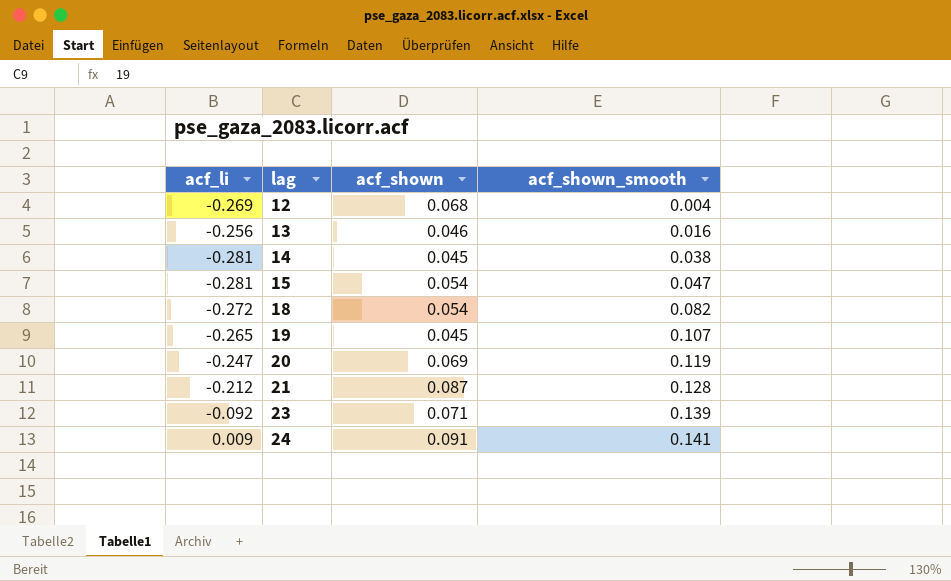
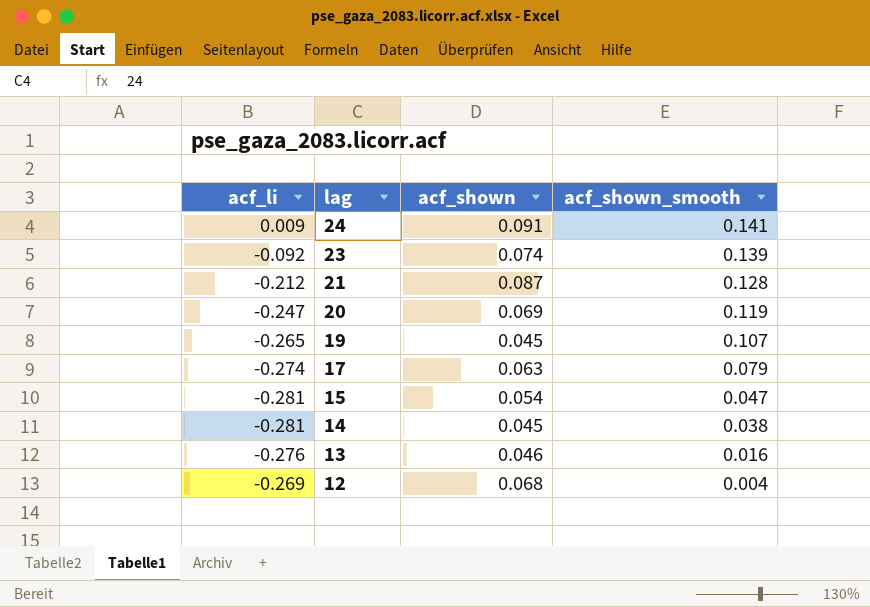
row order: lag ascending -> lag descending
row 18: -0.272 | 0.054 | 0.082 -> none
23 | acf_shown: 0.071 -> 0.074
row 17: none -> -0.274 | 0.063 | 0.079
13 | acf_li: -0.256 -> -0.276

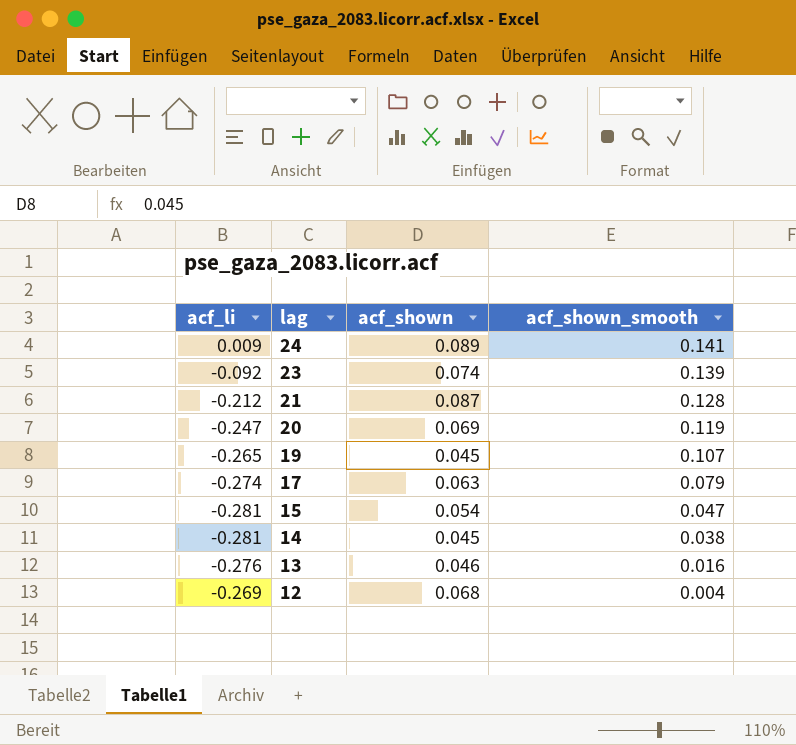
24 | acf_shown: 0.091 -> 0.089

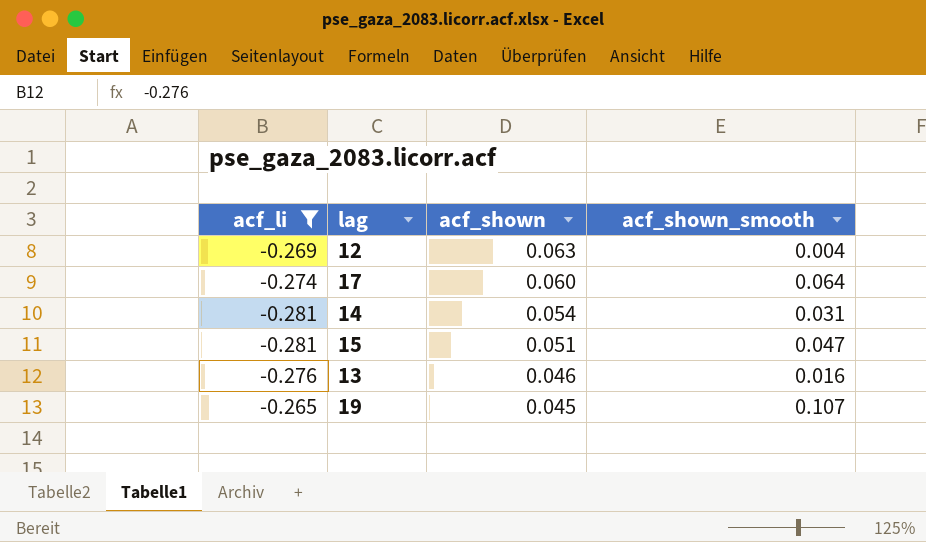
filter: none -> acf_li <= -0.265
row order: lag descending -> acf_shown descending
12 | acf_shown: 0.068 -> 0.063
17 | acf_shown: 0.063 -> 0.060
17 | acf_shown_smooth: 0.079 -> 0.064
14 | acf_shown: 0.045 -> 0.054
14 | acf_shown_smooth: 0.038 -> 0.031
15 | acf_shown: 0.054 -> 0.051

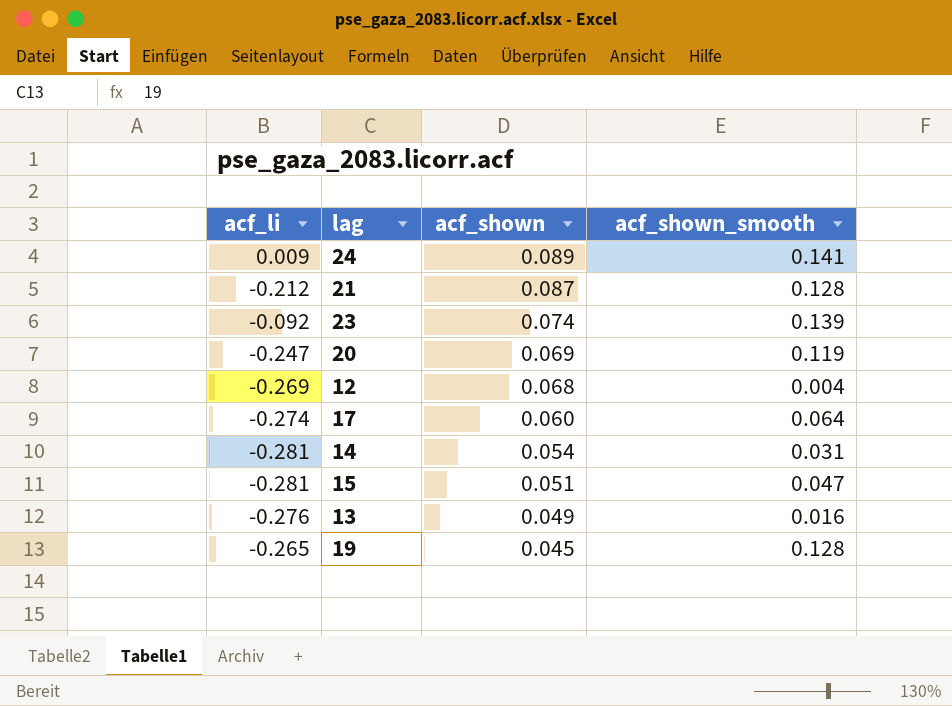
filter: acf_li <= -0.265 -> none
12 | acf_shown: 0.063 -> 0.068
13 | acf_shown: 0.046 -> 0.049
19 | acf_shown_smooth: 0.107 -> 0.128

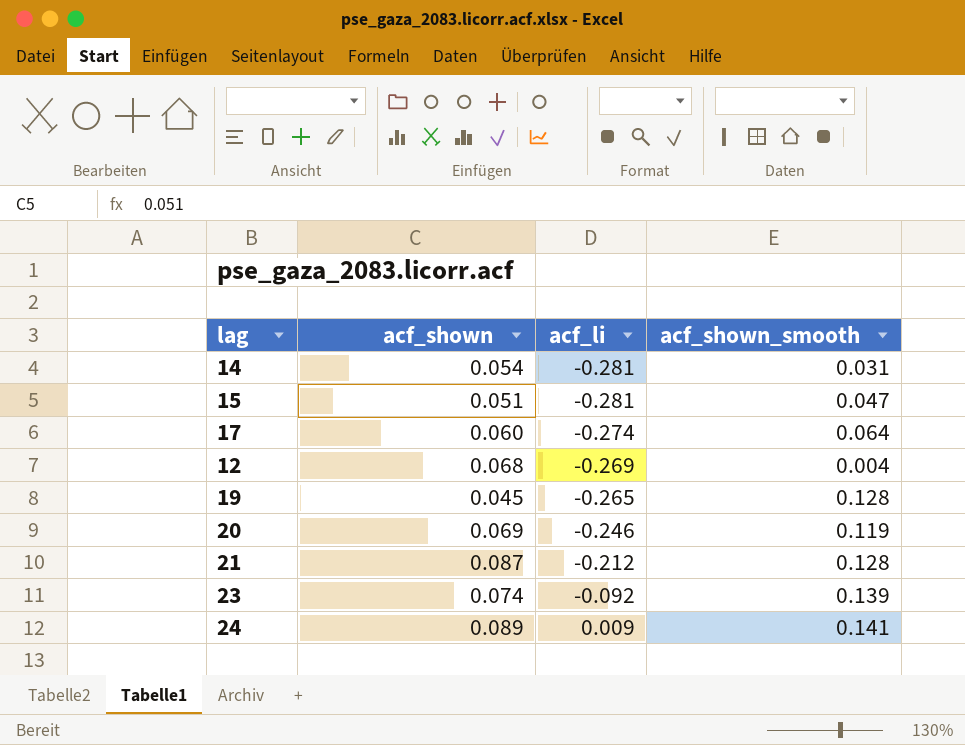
row order: acf_shown descending -> acf_li ascending
column acf_li | position: 1 -> 3
row 13: -0.276 | 0.049 | 0.016 -> none
20 | acf_li: -0.247 -> -0.246

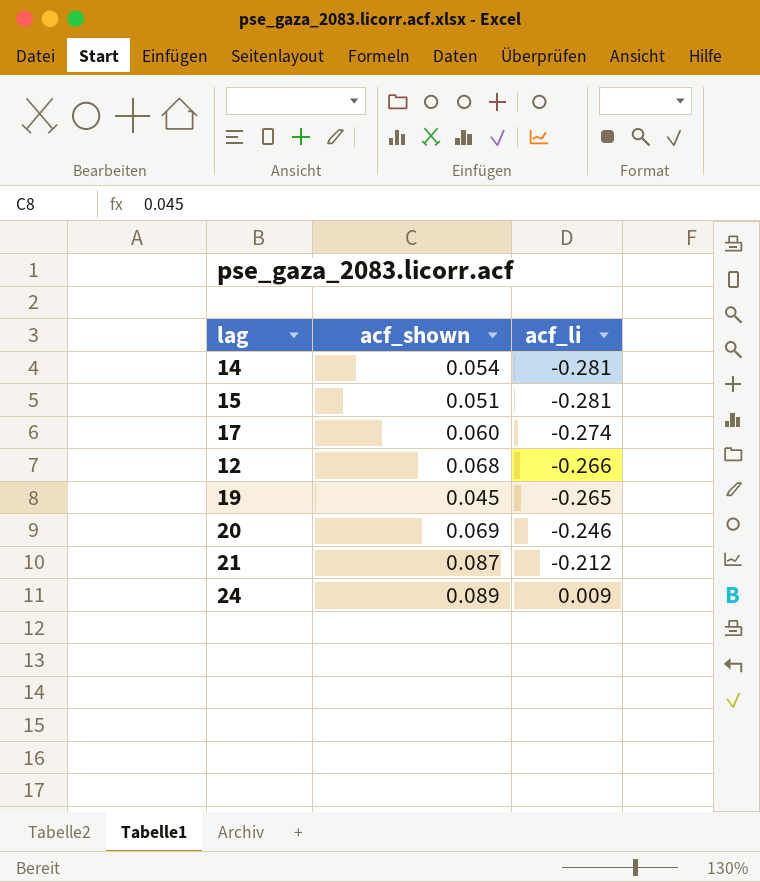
column acf_shown_smooth | position: 4 -> none
row 23: 0.074 | -0.092 | 0.139 -> none
12 | acf_li: -0.269 -> -0.266

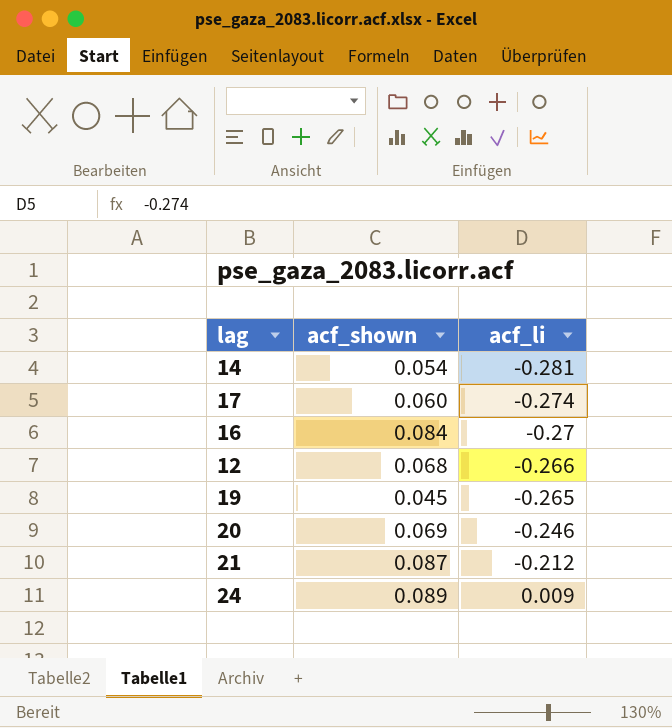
row 15: 0.051 | -0.281 -> none
row 16: none -> 0.084 | -0.27

